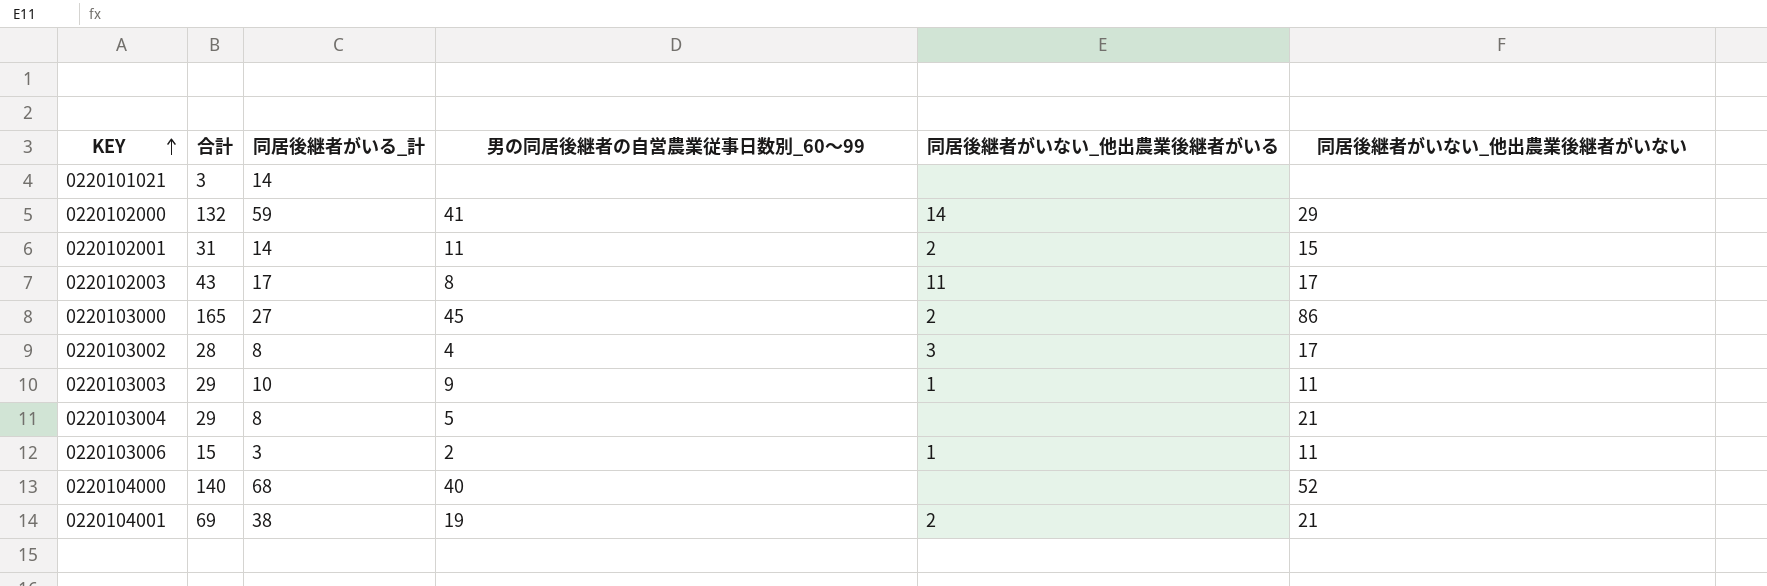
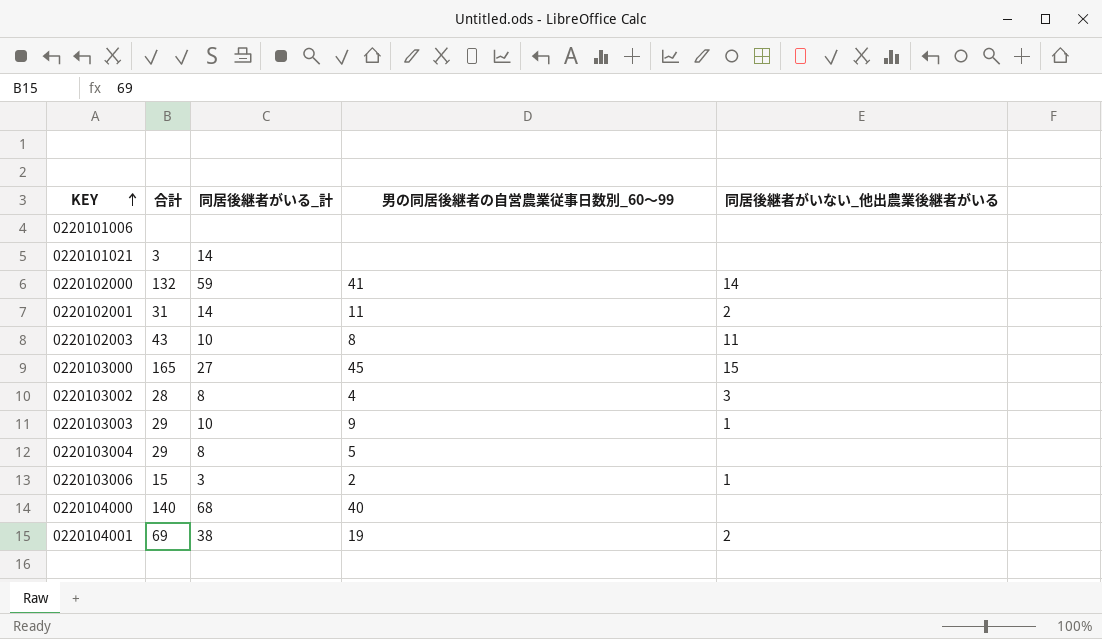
column 同居後継者がいない_他出農業後継者がいない | position: 6 -> none
row 0220101006: none -> none | none | none | none
0220102003 | 同居後継者がいる_計: 17 -> 10
0220103000 | 同居後継者がいない_他出農業後継者がいる: 2 -> 15

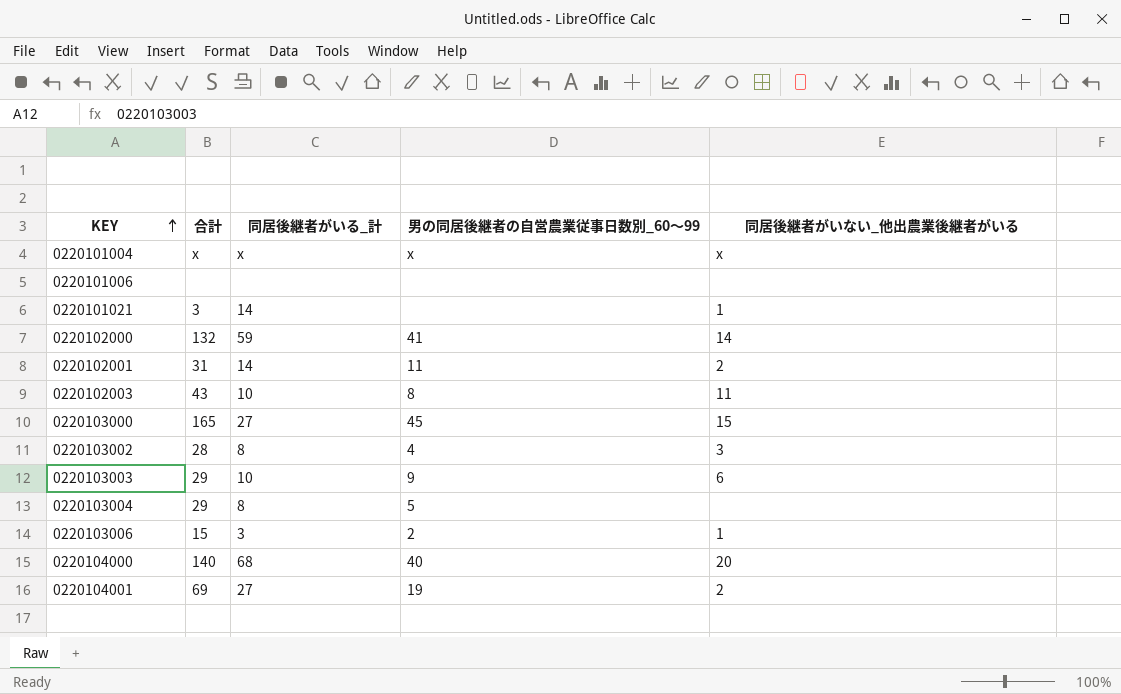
row 0220101004: none -> x | x | x | x
0220101021 | 同居後継者がいない_他出農業後継者がいる: none -> 1
0220103003 | 同居後継者がいない_他出農業後継者がいる: 1 -> 6
0220104000 | 同居後継者がいない_他出農業後継者がいる: none -> 20
0220104001 | 同居後継者がいる_計: 38 -> 27

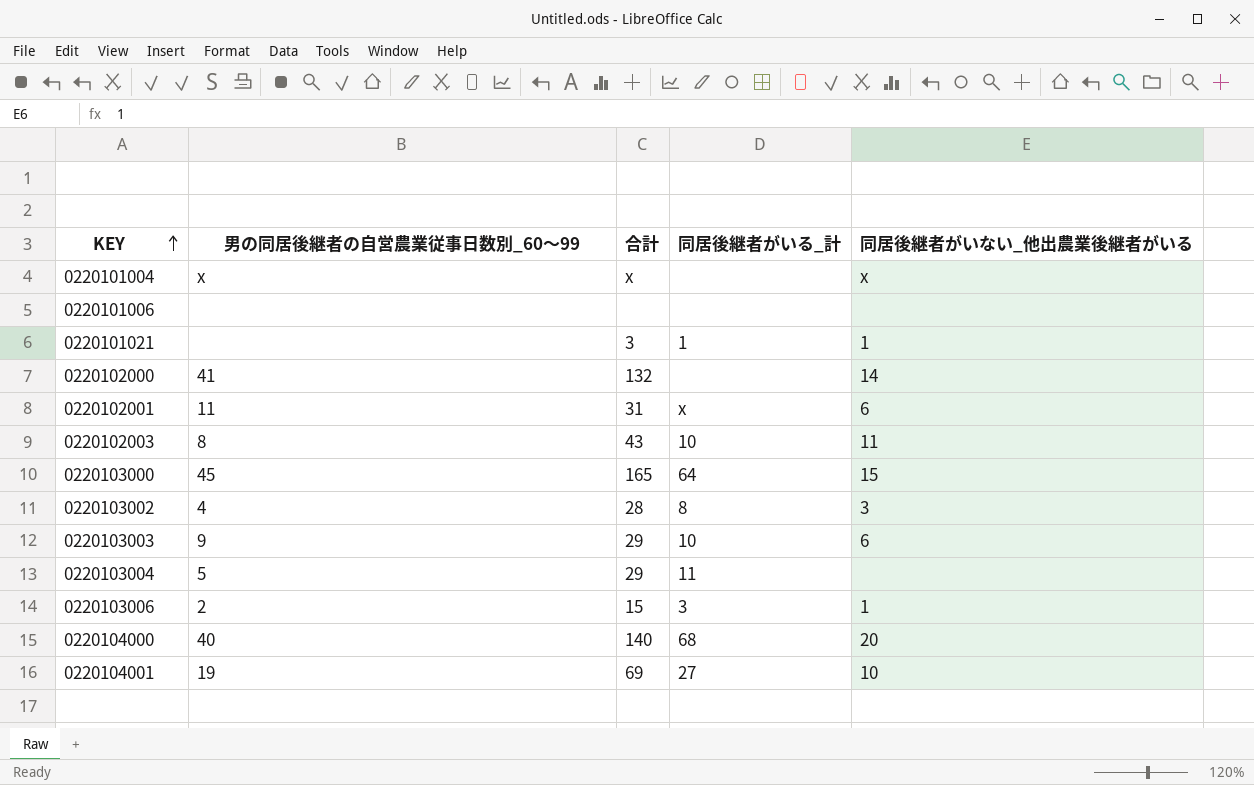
column 男の同居後継者の自営農業従事日数別_60～99 | position: 4 -> 2
0220101004 | 同居後継者がいる_計: x -> none
0220101021 | 同居後継者がいる_計: 14 -> 1
0220102000 | 同居後継者がいる_計: 59 -> none
0220102001 | 同居後継者がいる_計: 14 -> x
0220102001 | 同居後継者がいない_他出農業後継者がいる: 2 -> 6
0220103000 | 同居後継者がいる_計: 27 -> 64
0220103004 | 同居後継者がいる_計: 8 -> 11
0220104001 | 同居後継者がいない_他出農業後継者がいる: 2 -> 10

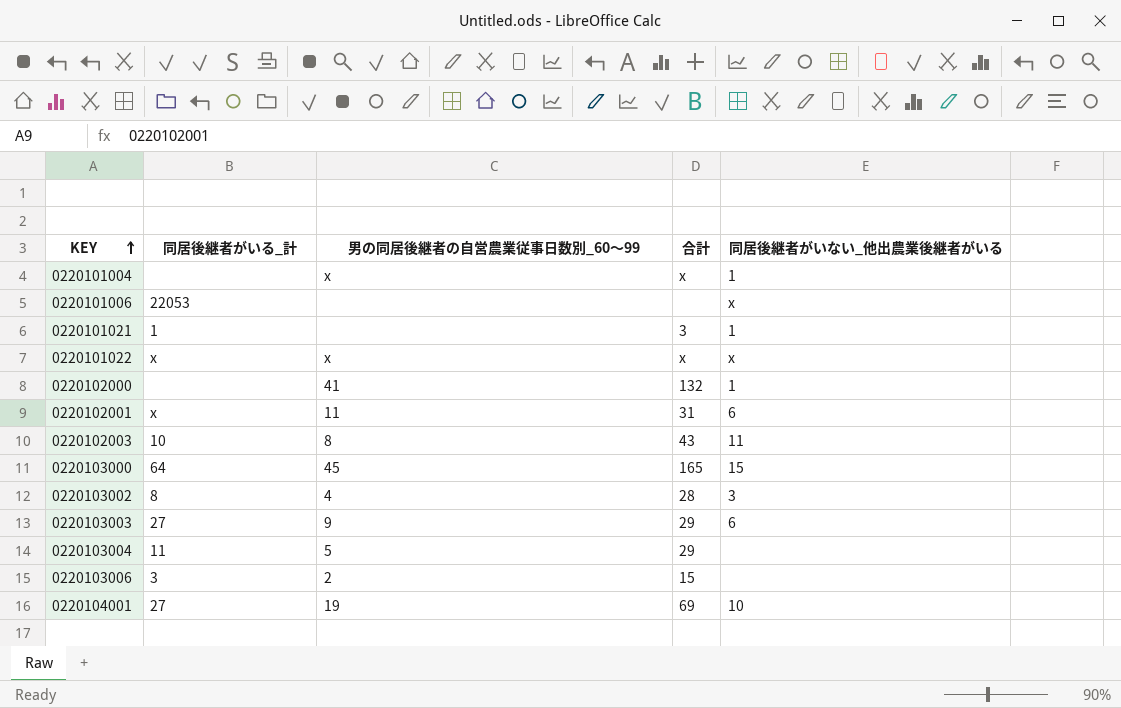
column 同居後継者がいる_計 | position: 4 -> 2
row 0220104000: 40 | 140 | 68 | 20 -> none
0220101004 | 同居後継者がいない_他出農業後継者がいる: x -> 1
0220101006 | 同居後継者がいる_計: none -> 22053
0220101006 | 同居後継者がいない_他出農業後継者がいる: none -> x
row 0220101022: none -> x | x | x | x
0220102000 | 同居後継者がいない_他出農業後継者がいる: 14 -> 1
0220103003 | 同居後継者がいる_計: 10 -> 27
0220103006 | 同居後継者がいない_他出農業後継者がいる: 1 -> none

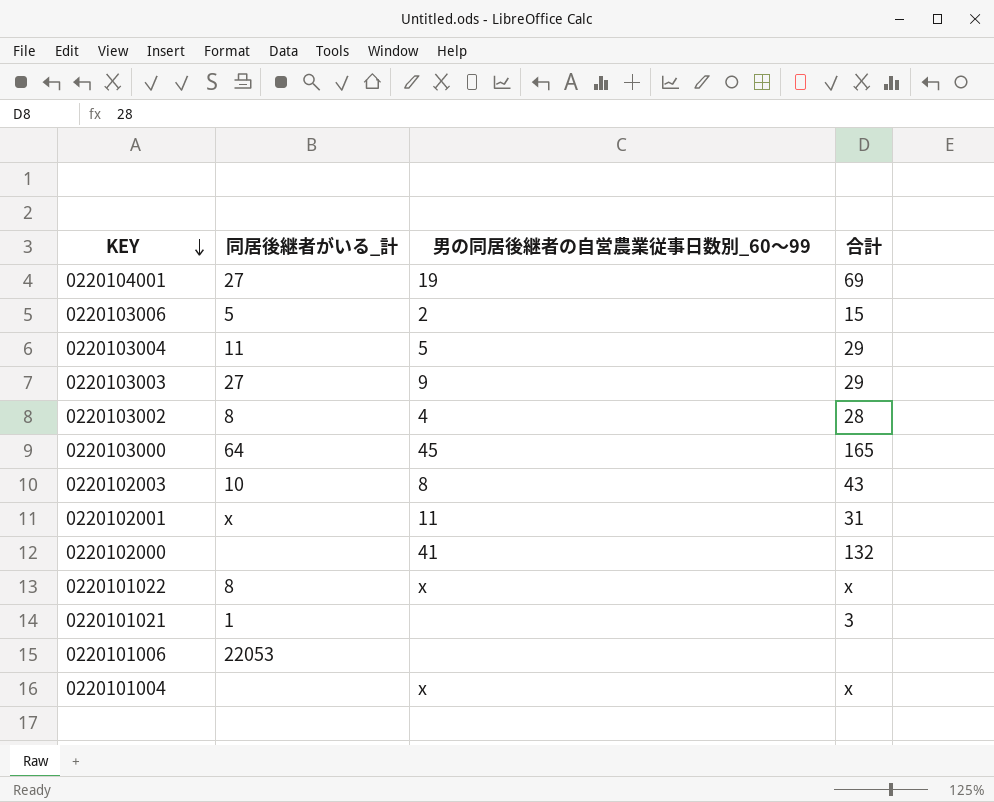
row order: KEY ascending -> KEY descending
column 同居後継者がいない_他出農業後継者がいる | position: 5 -> none
0220103006 | 同居後継者がいる_計: 3 -> 5
0220101022 | 同居後継者がいる_計: x -> 8

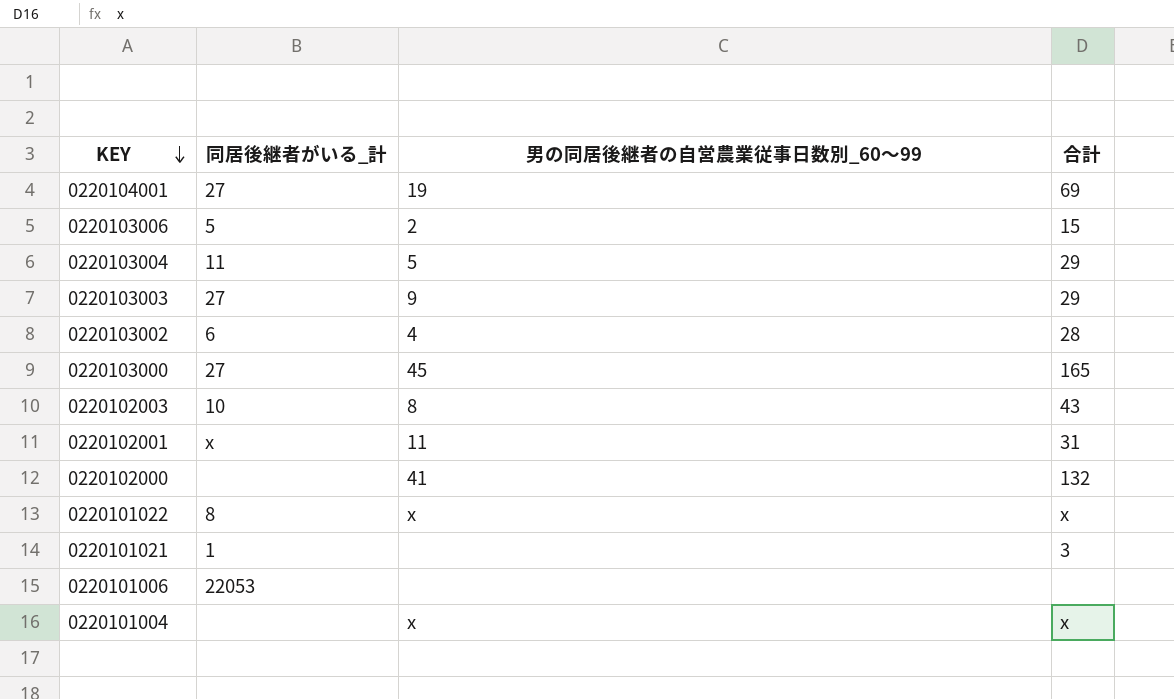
0220103002 | 同居後継者がいる_計: 8 -> 6
0220103000 | 同居後継者がいる_計: 64 -> 27

